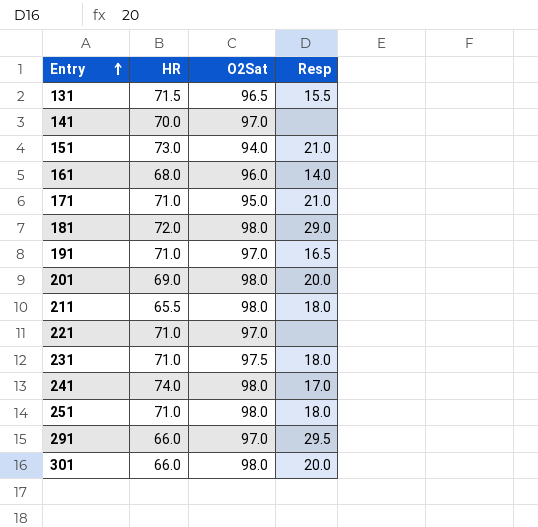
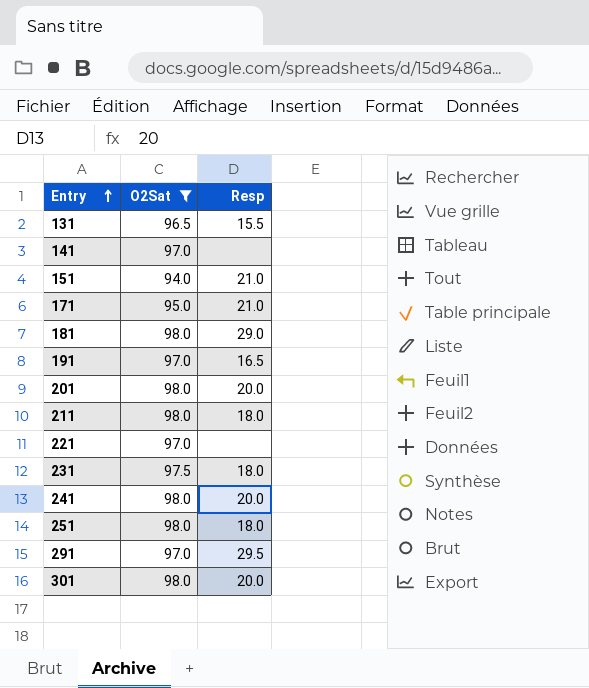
filter: none -> O2Sat != 96.0
column HR | position: 2 -> none
241 | Resp: 17.0 -> 20.0

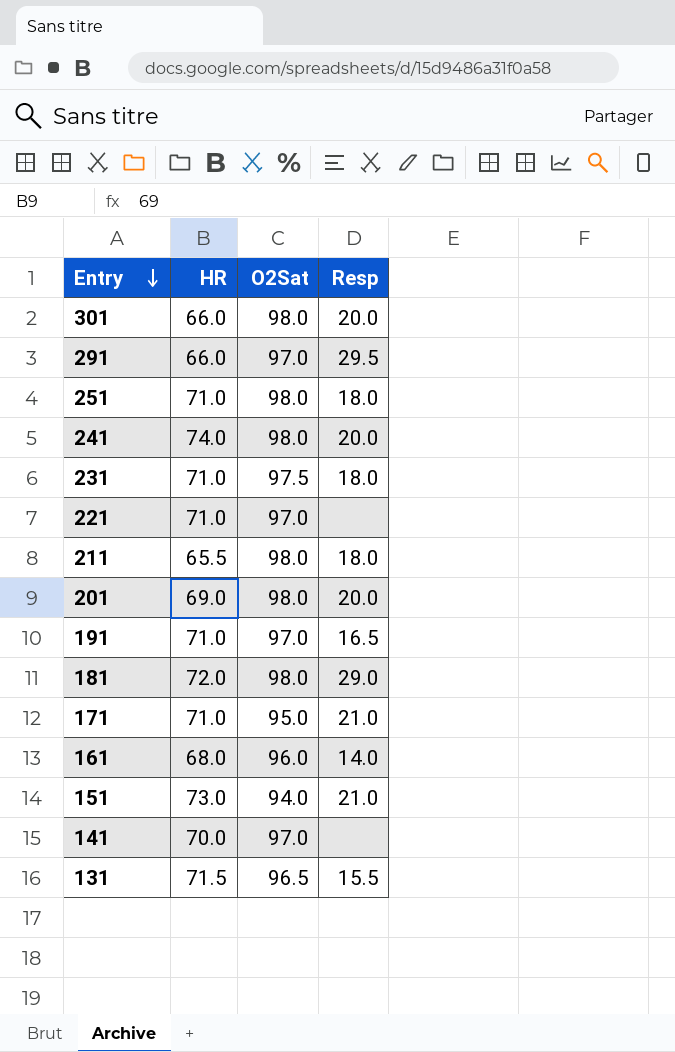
filter: O2Sat != 96.0 -> none
row order: Entry ascending -> Entry descending
column HR | position: none -> 2

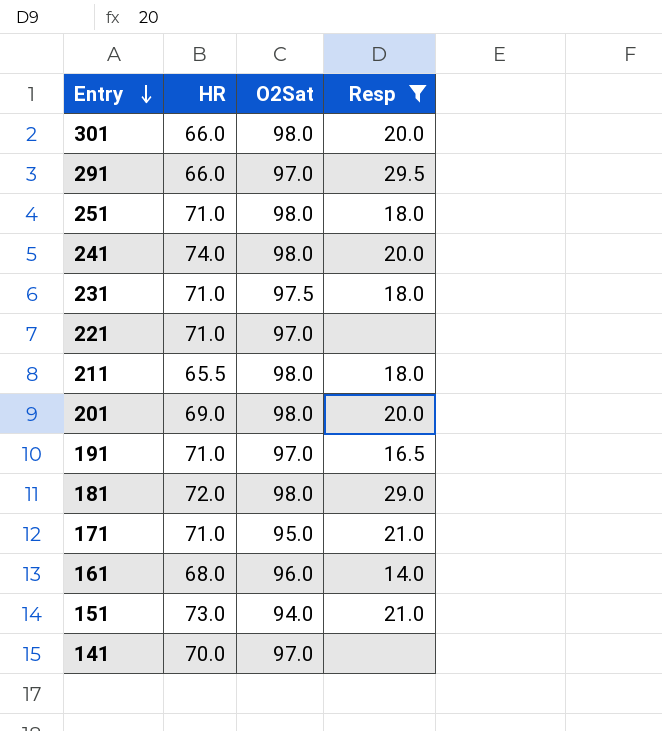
filter: none -> Resp != 15.5

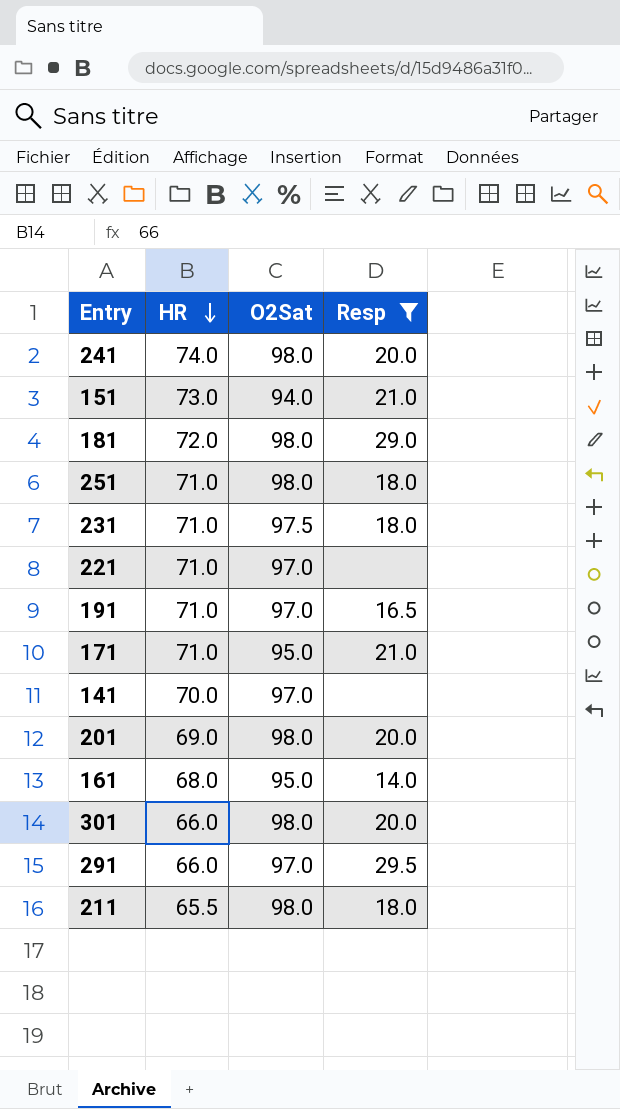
row order: Entry descending -> HR descending
161 | O2Sat: 96.0 -> 95.0

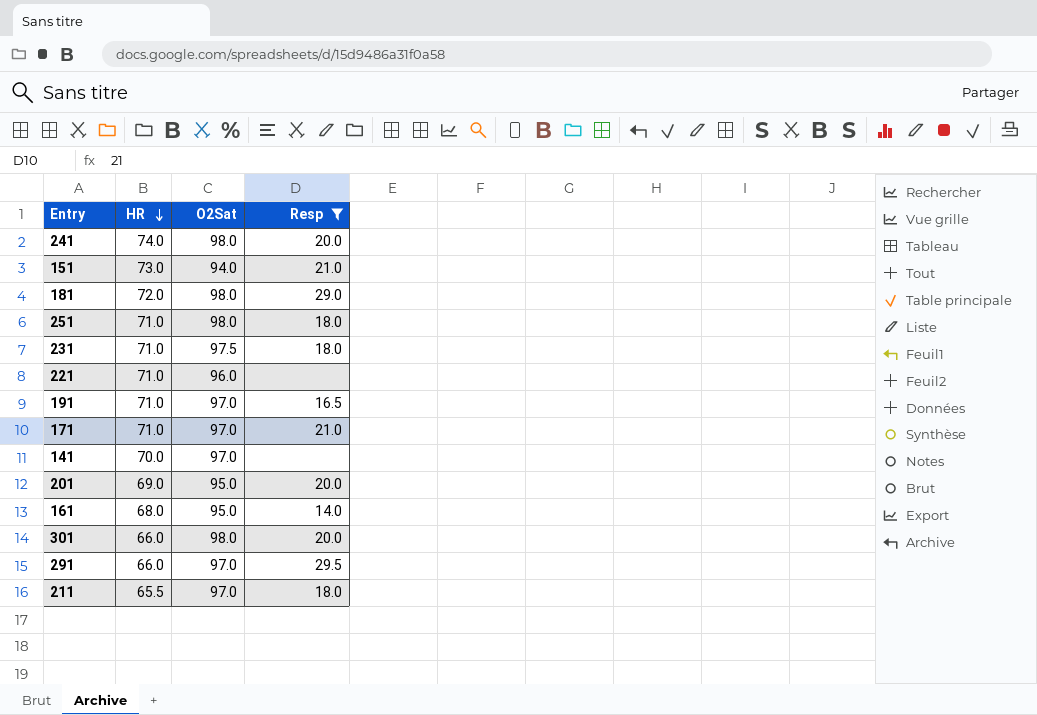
221 | O2Sat: 97.0 -> 96.0
171 | O2Sat: 95.0 -> 97.0
201 | O2Sat: 98.0 -> 95.0
211 | O2Sat: 98.0 -> 97.0

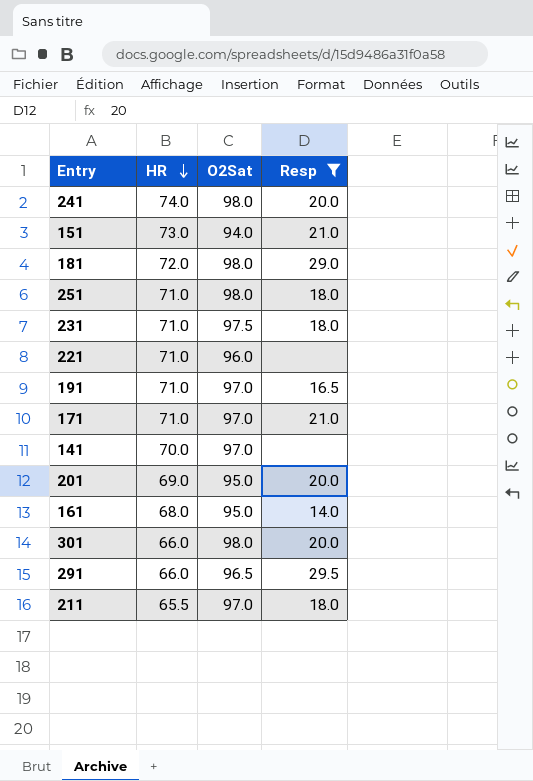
291 | O2Sat: 97.0 -> 96.5

